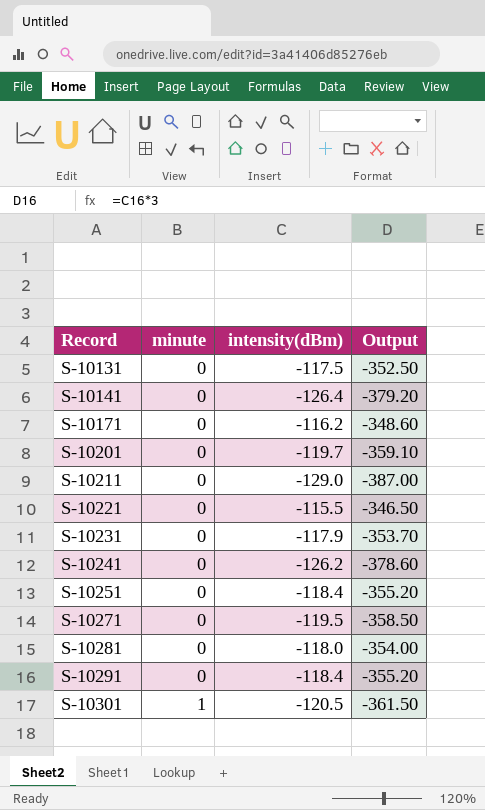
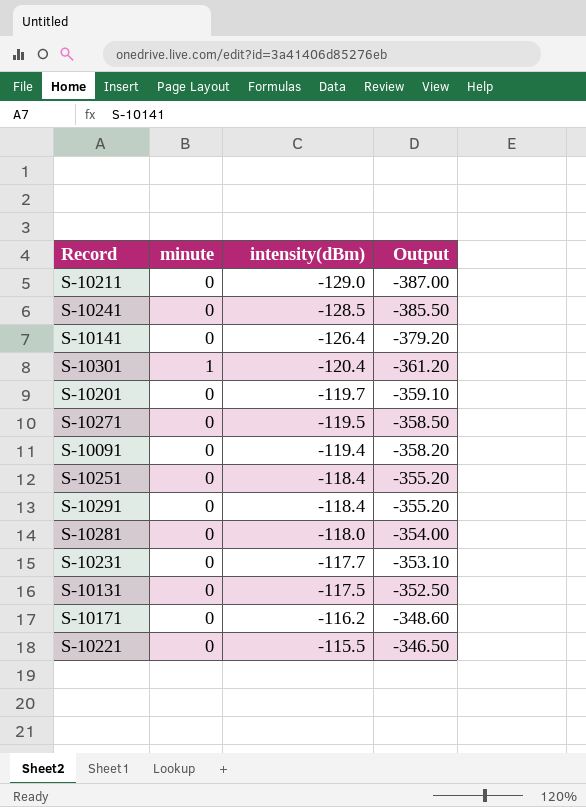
row order: Record ascending -> intensity(dBm) ascending
S-10241 | intensity(dBm): -126.2 -> -128.5
S-10241 | Output: -378.60 -> -385.50
S-10301 | intensity(dBm): -120.5 -> -120.4
S-10301 | Output: -361.50 -> -361.20
row S-10091: none -> 0 | -119.4 | -358.20
S-10231 | intensity(dBm): -117.9 -> -117.7
S-10231 | Output: -353.70 -> -353.10

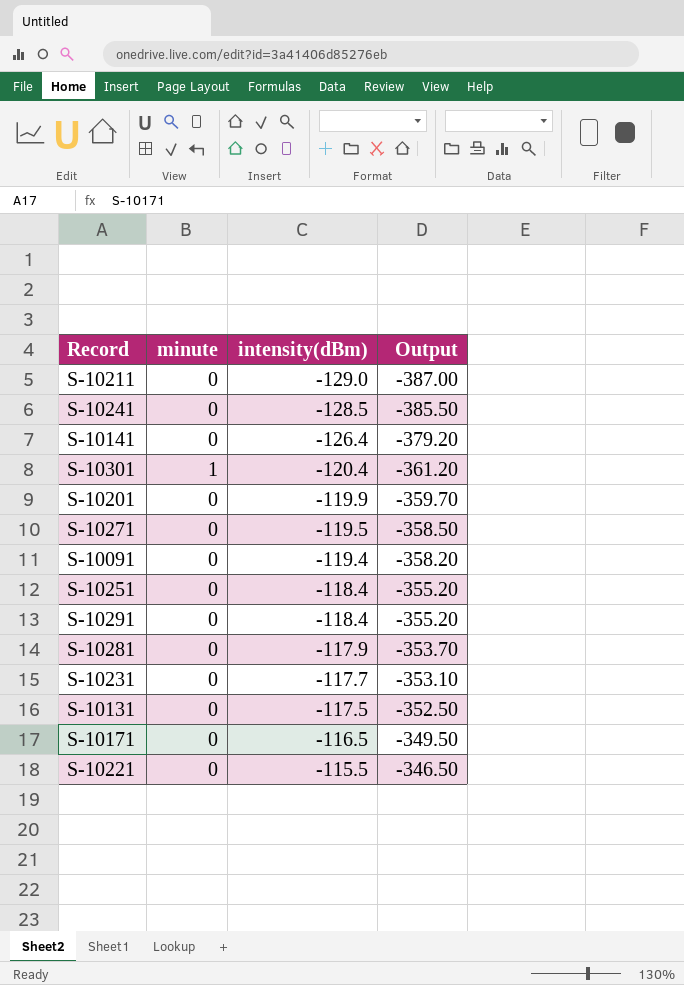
S-10201 | intensity(dBm): -119.7 -> -119.9
S-10201 | Output: -359.10 -> -359.70
S-10281 | intensity(dBm): -118.0 -> -117.9
S-10281 | Output: -354.00 -> -353.70
S-10171 | intensity(dBm): -116.2 -> -116.5
S-10171 | Output: -348.60 -> -349.50

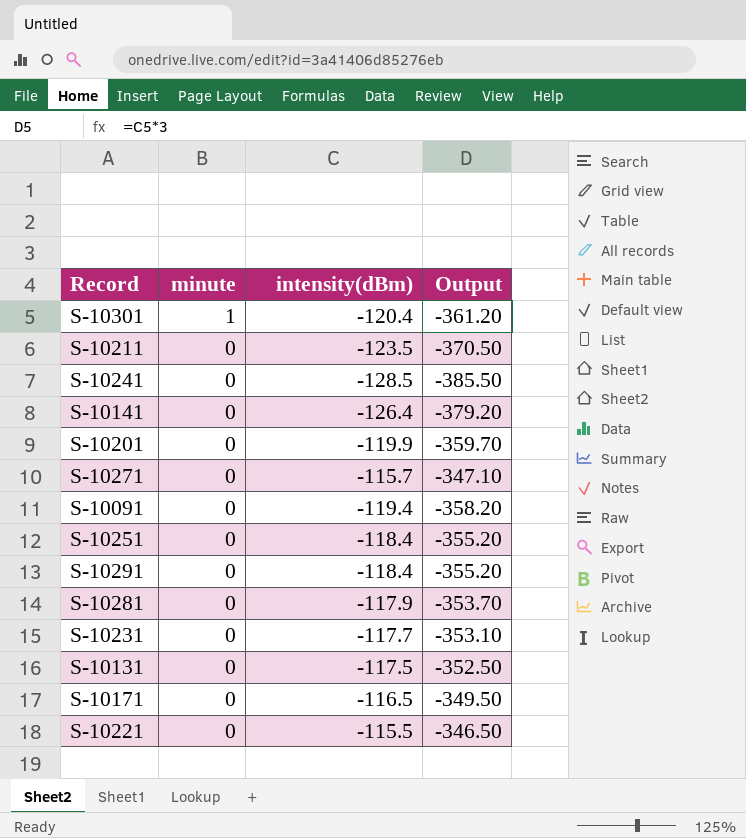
row order: intensity(dBm) ascending -> minute descending
S-10211 | intensity(dBm): -129.0 -> -123.5
S-10211 | Output: -387.00 -> -370.50
S-10271 | intensity(dBm): -119.5 -> -115.7
S-10271 | Output: -358.50 -> -347.10

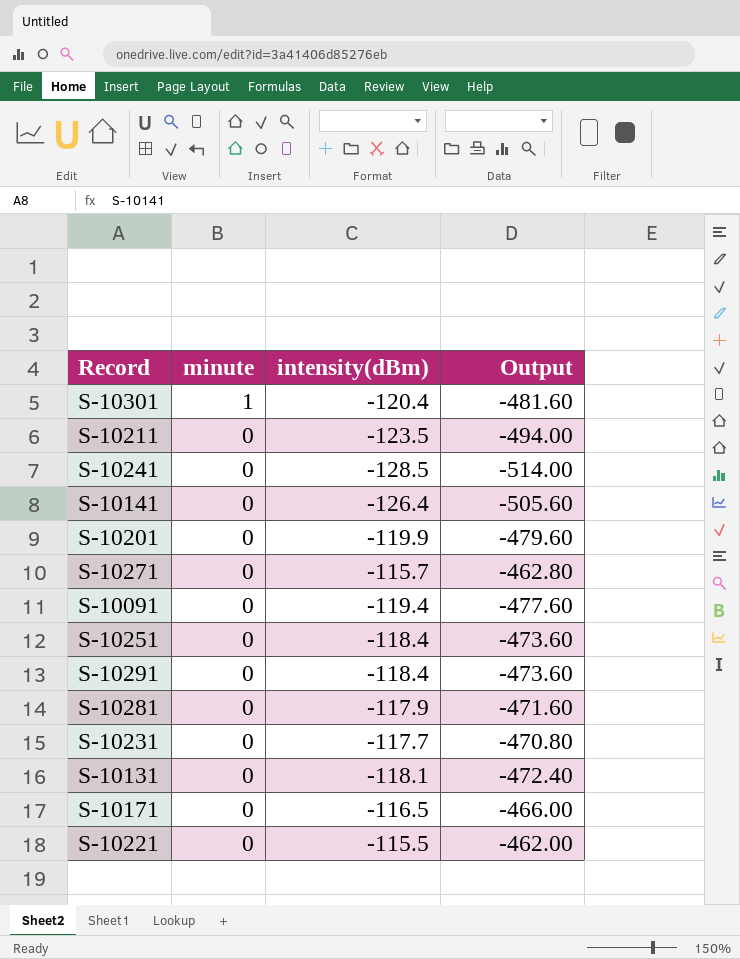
column Output | formula: [intensity(dBm)] * 3 -> [intensity(dBm)] * 4
S-10131 | intensity(dBm): -117.5 -> -118.1

